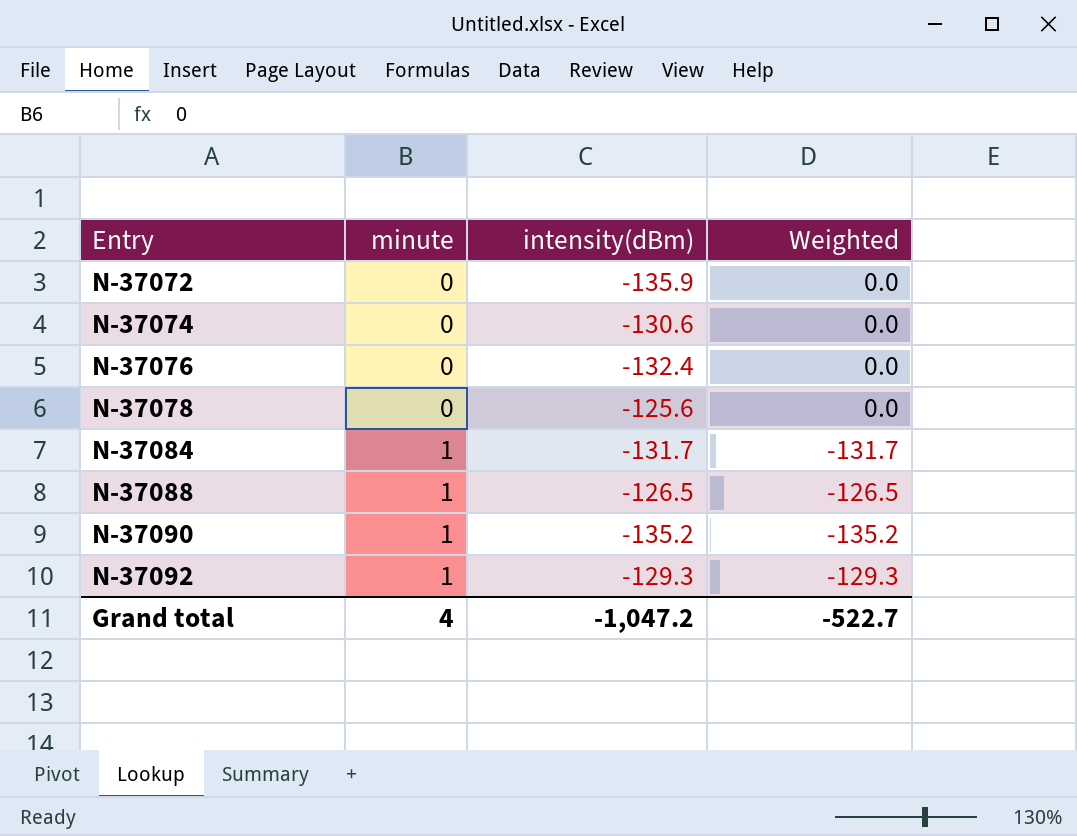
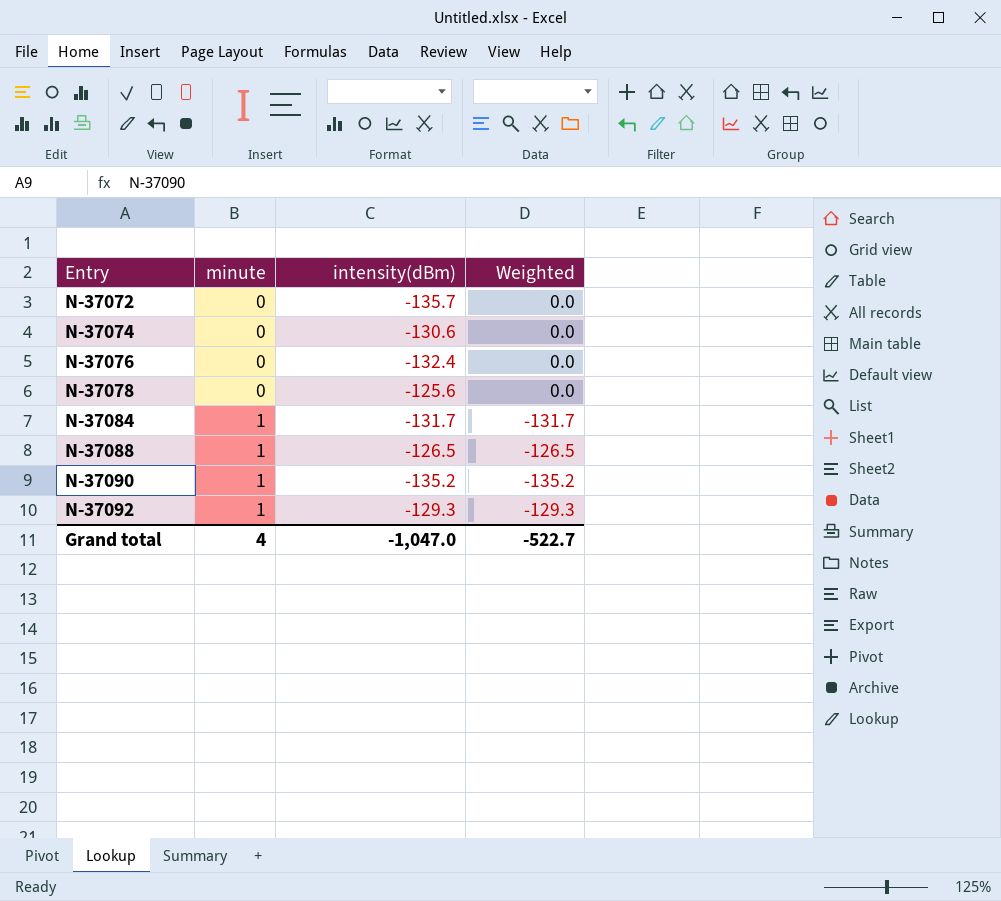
N-37072 | intensity(dBm): -135.9 -> -135.7
Grand total | intensity(dBm): -1,047.2 -> -1,047.0

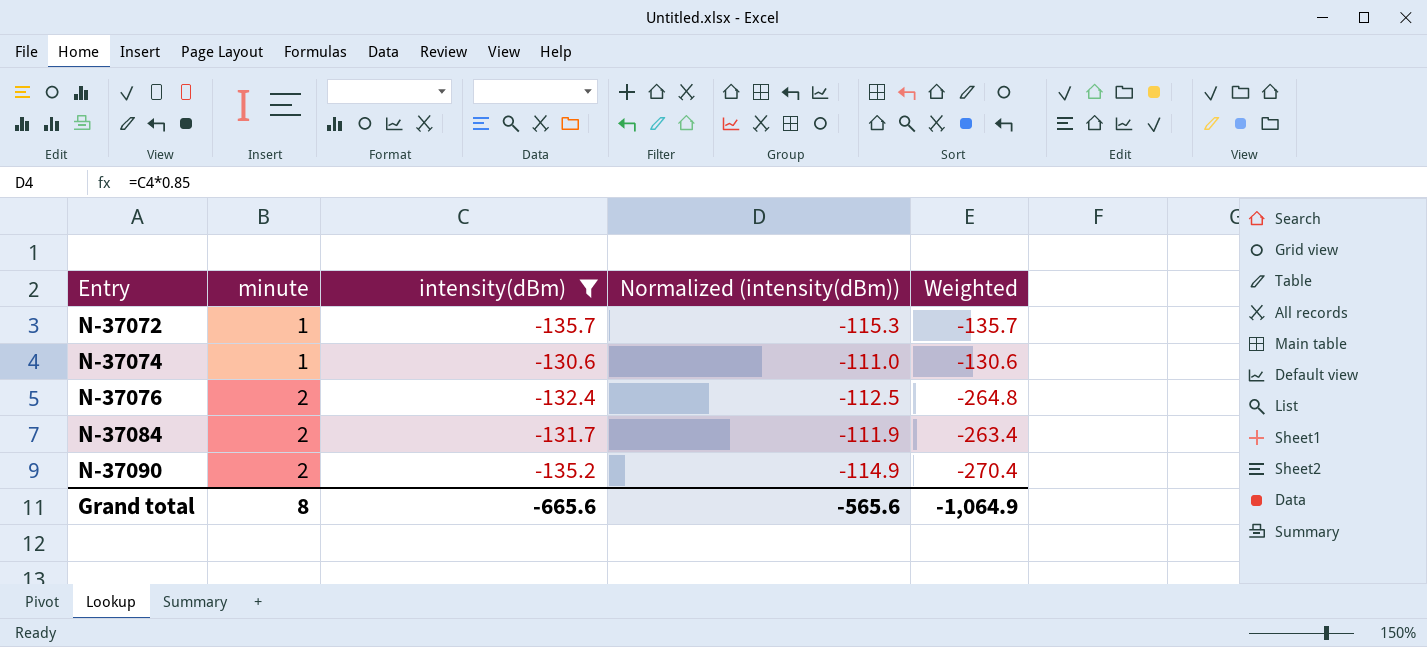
filter: none -> intensity(dBm) <= -130.6
column Normalized (intensity(dBm)) | formula: none -> [intensity(dBm)] * 0.85
N-37072 | minute: 0 -> 1
N-37072 | Weighted: 0.0 -> -135.7
N-37074 | minute: 0 -> 1
N-37074 | Weighted: 0.0 -> -130.6
N-37076 | minute: 0 -> 2
N-37076 | Weighted: 0.0 -> -264.8
N-37084 | minute: 1 -> 2
N-37084 | Weighted: -131.7 -> -263.4
N-37090 | minute: 1 -> 2
N-37090 | Weighted: -135.2 -> -270.4
Grand total | minute: 4 -> 8
Grand total | intensity(dBm): -1,047.0 -> -665.6
Grand total | Weighted: -522.7 -> -1,064.9

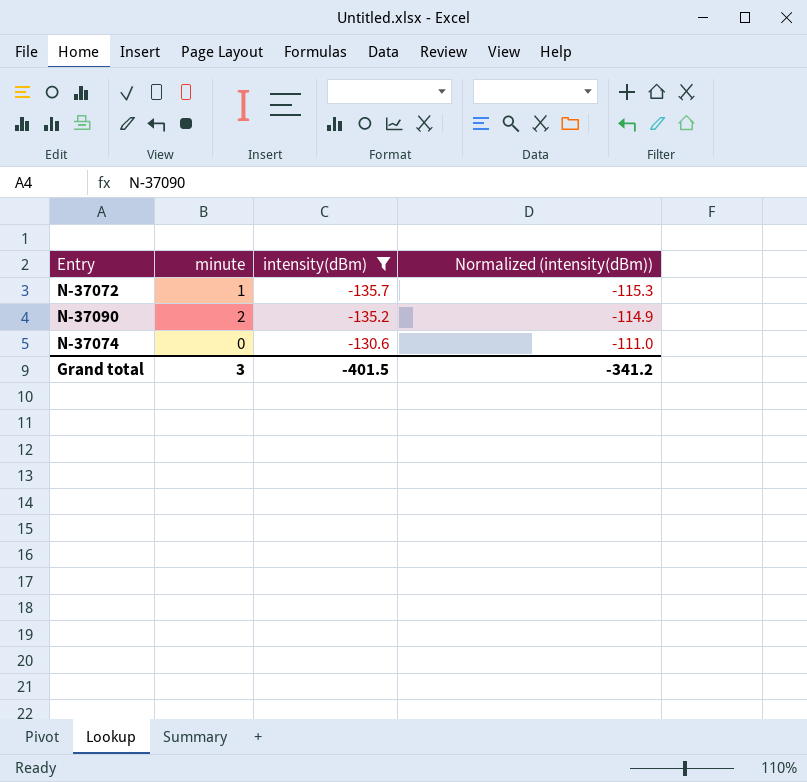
row order: Entry ascending -> intensity(dBm) ascending
column Weighted | formula: [minute] * [intensity(dBm)] -> none
row N-37076: 2 | -132.4 | -112.5 | -264.8 -> none
row N-37084: 2 | -131.7 | -111.9 | -263.4 -> none
N-37074 | minute: 1 -> 0
Grand total | minute: 8 -> 3
Grand total | intensity(dBm): -665.6 -> -401.5
Grand total | Normalized (intensity(dBm)): -565.6 -> -341.2

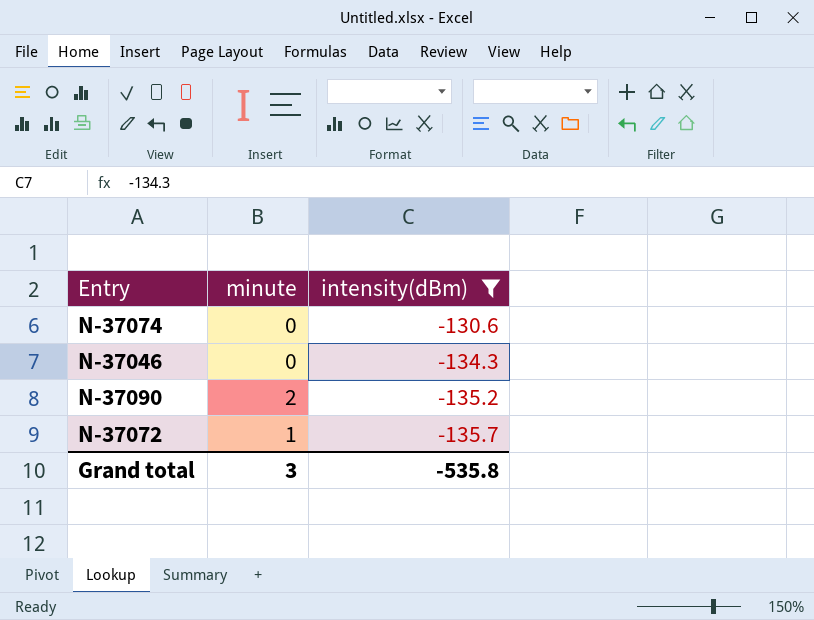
row order: intensity(dBm) ascending -> intensity(dBm) descending
column Normalized (intensity(dBm)) | formula: [intensity(dBm)] * 0.85 -> none
row N-37046: none -> 0 | -134.3
Grand total | intensity(dBm): -401.5 -> -535.8

